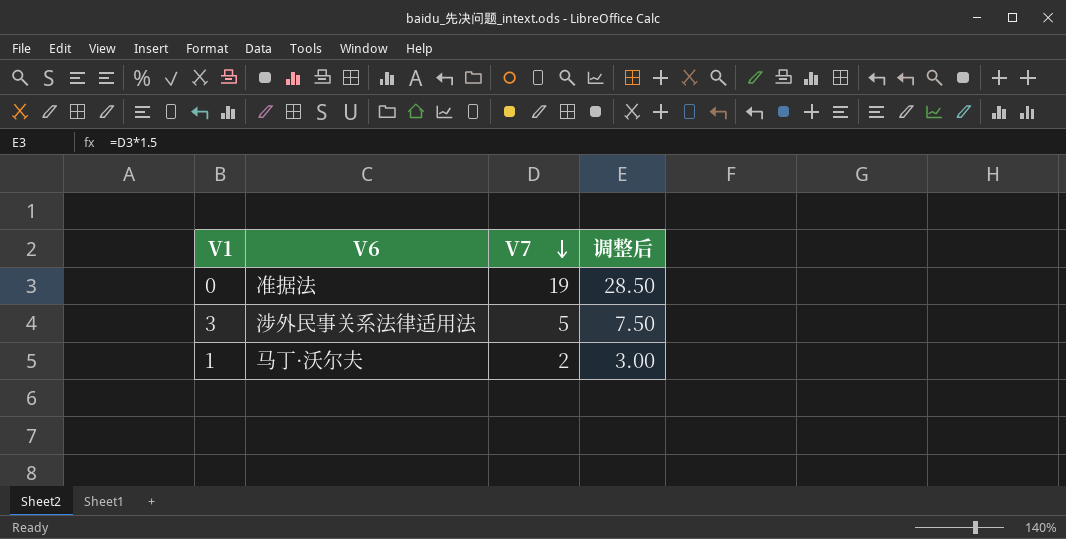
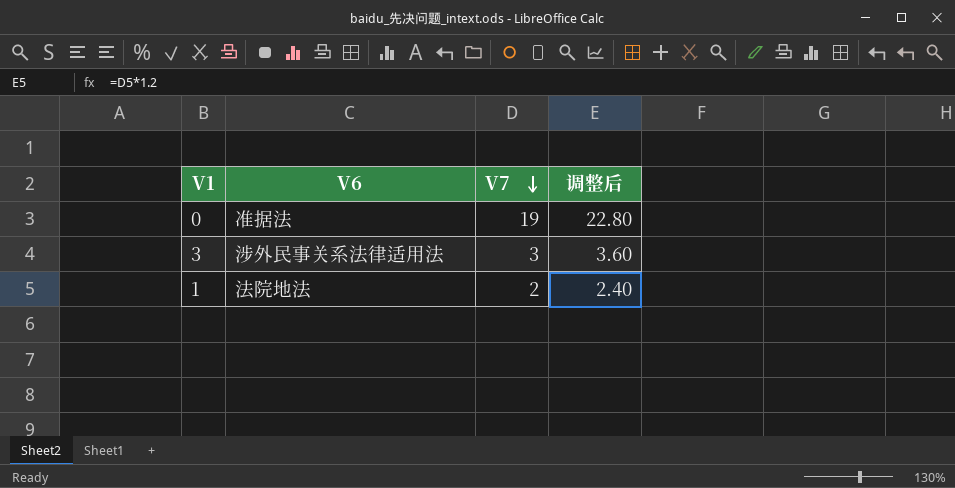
column 调整后 | formula: [V7] * 1.5 -> [V7] * 1.2
3 | V7: 5 -> 3
1 | V6: 马丁·沃尔夫 -> 法院地法

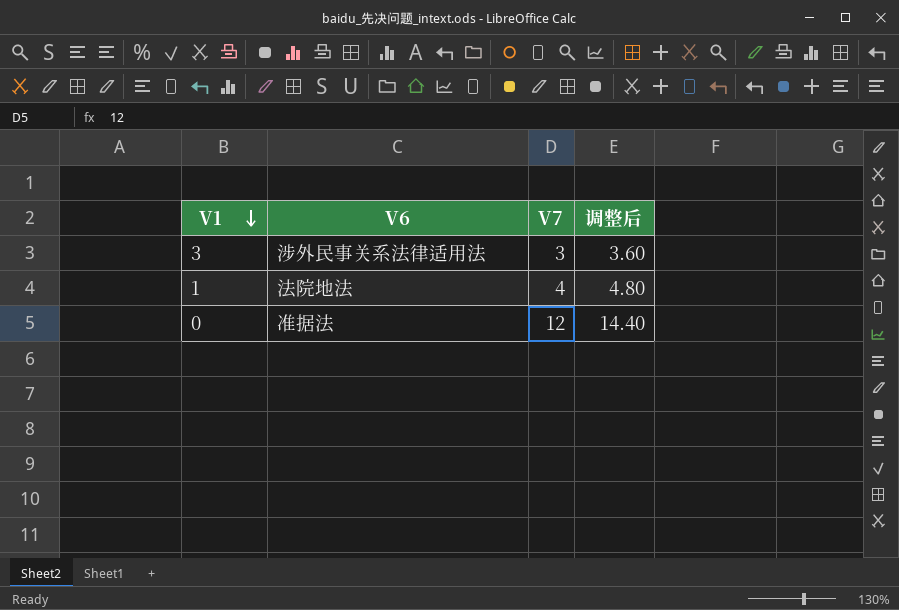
row order: V7 descending -> V1 descending
1 | V7: 2 -> 4
1 | 调整后: 2.40 -> 4.80
0 | V7: 19 -> 12
0 | 调整后: 22.80 -> 14.40

